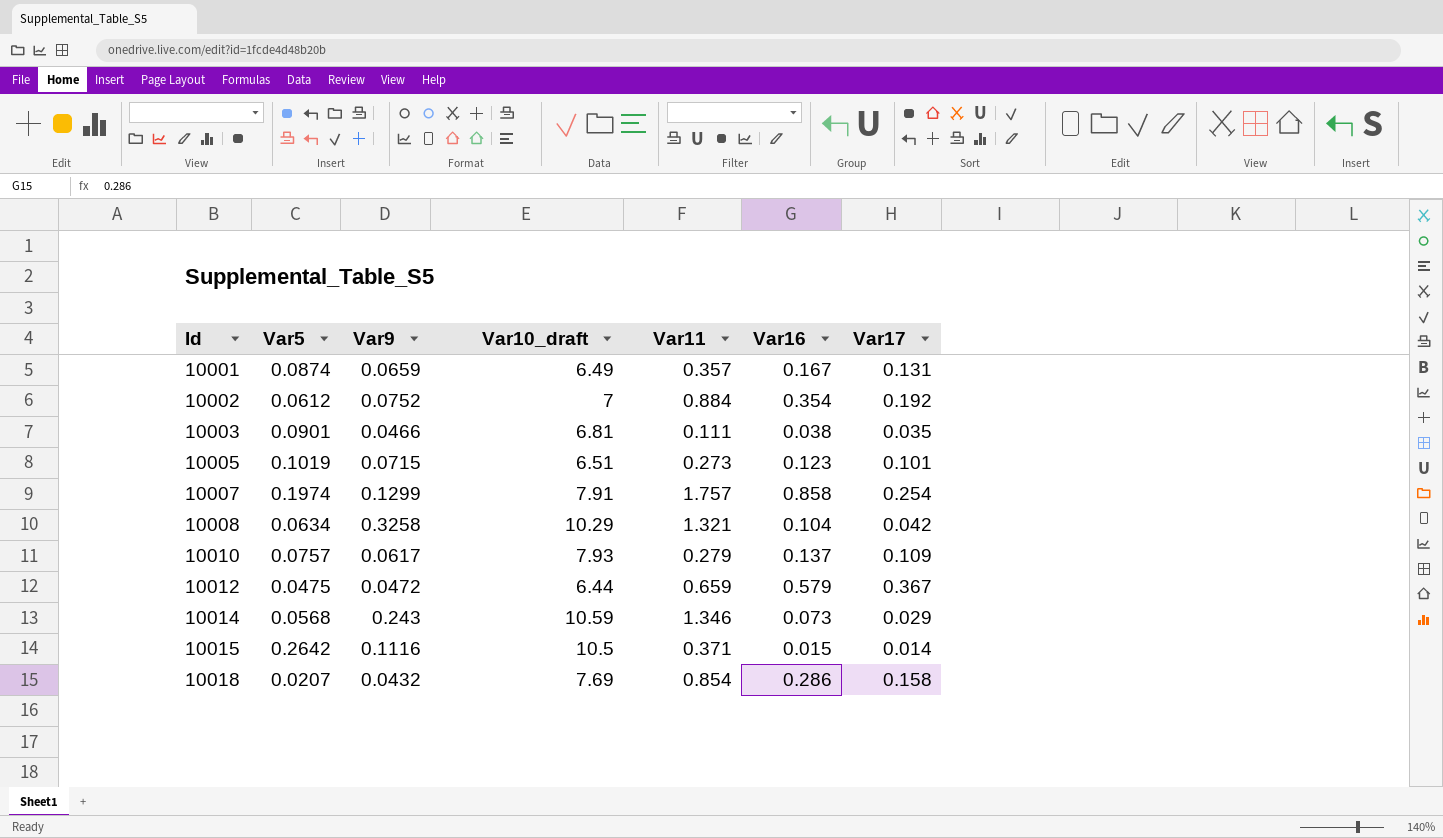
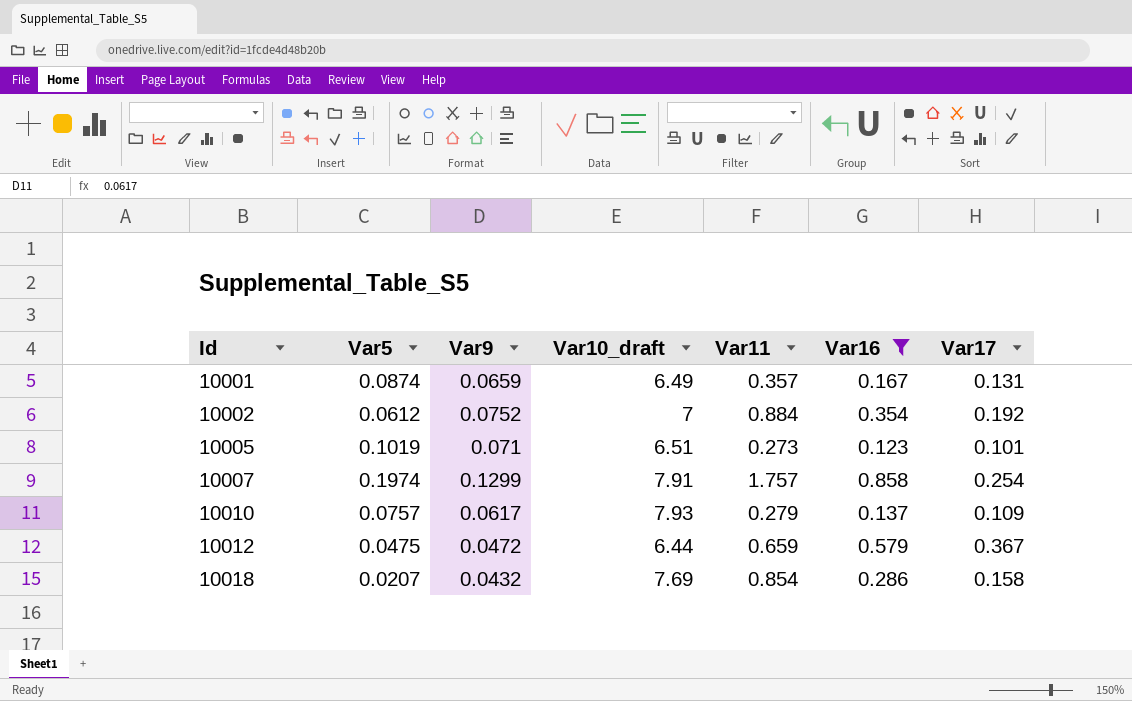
filter: none -> Var16 >= 0.123
10005 | Var9: 0.0715 -> 0.071

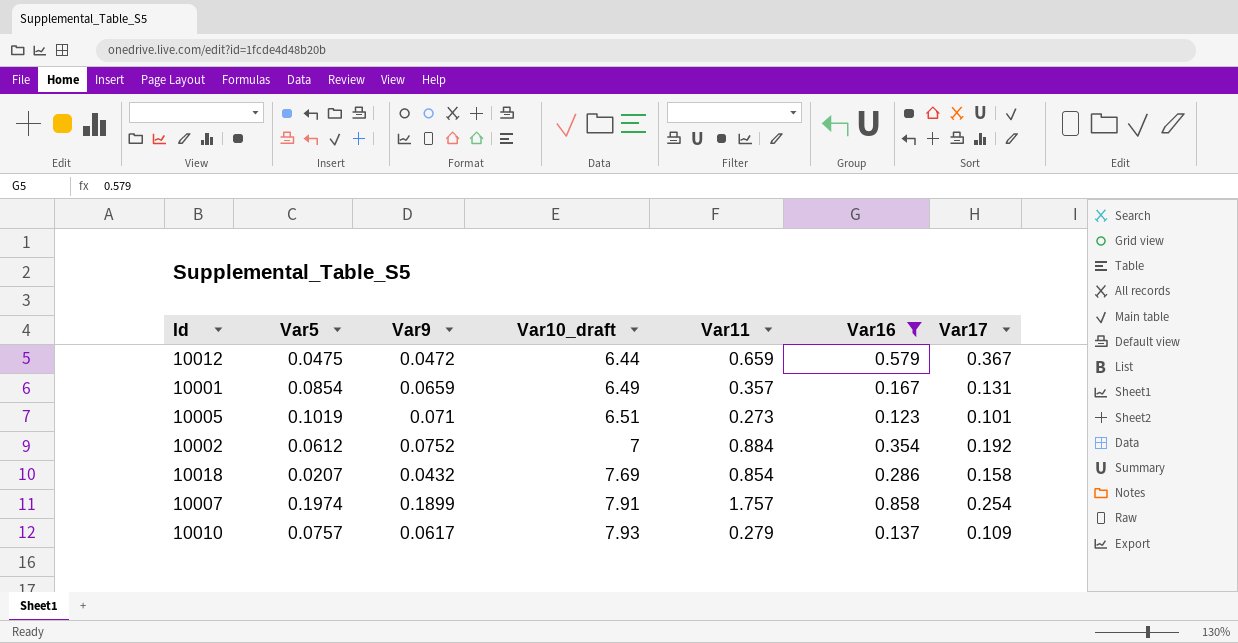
row order: Id ascending -> Var10_draft ascending
10001 | Var5: 0.0874 -> 0.0854
10007 | Var9: 0.1299 -> 0.1899

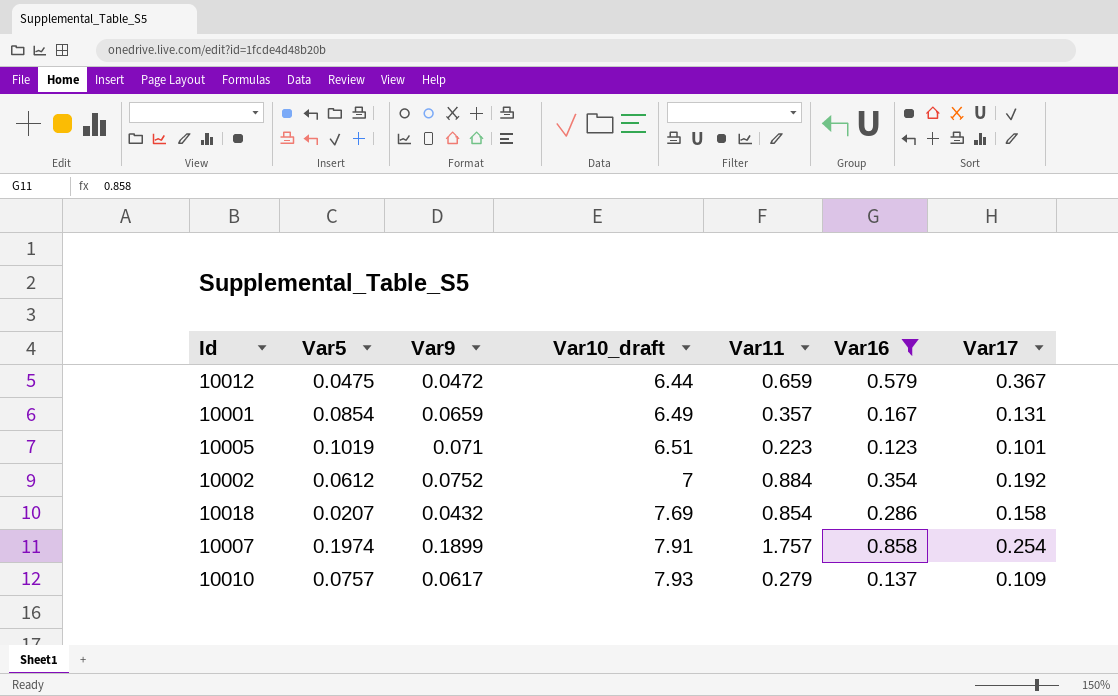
10005 | Var11: 0.273 -> 0.223

